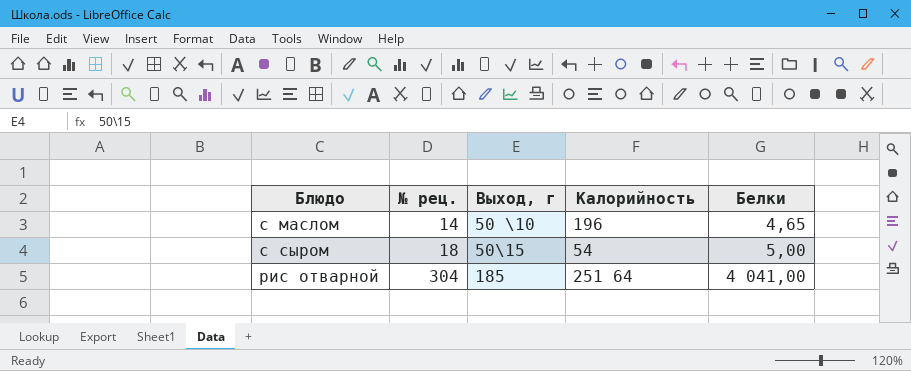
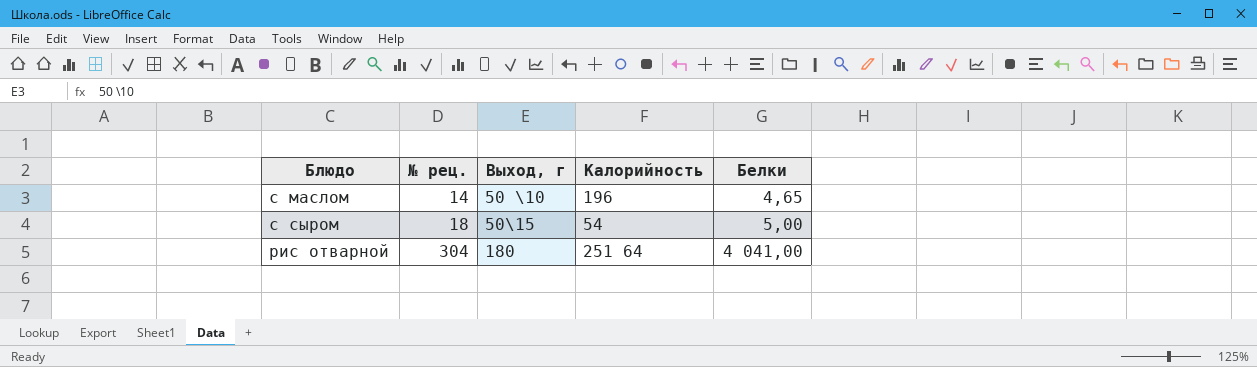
рис отварной | Выход, г: 185 -> 180

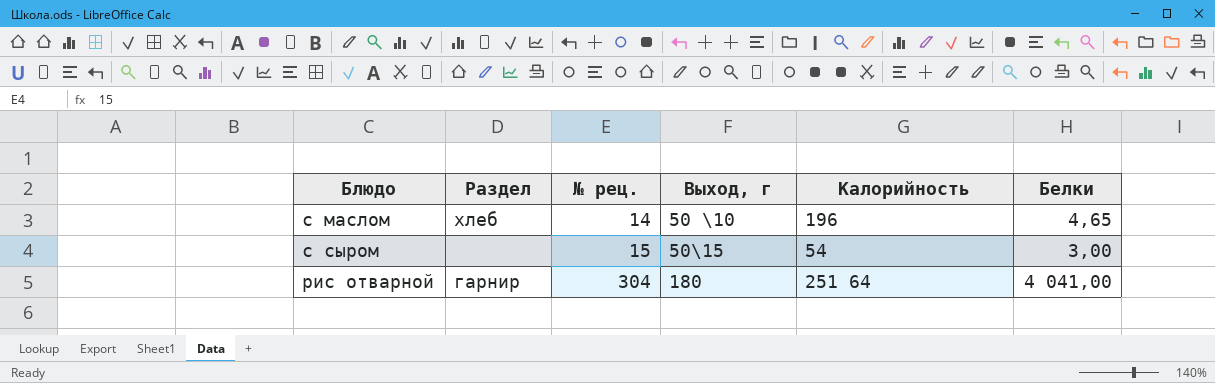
column Раздел | position: none -> 2
с сыром | № рец.: 18 -> 15
с сыром | Белки: 5,00 -> 3,00

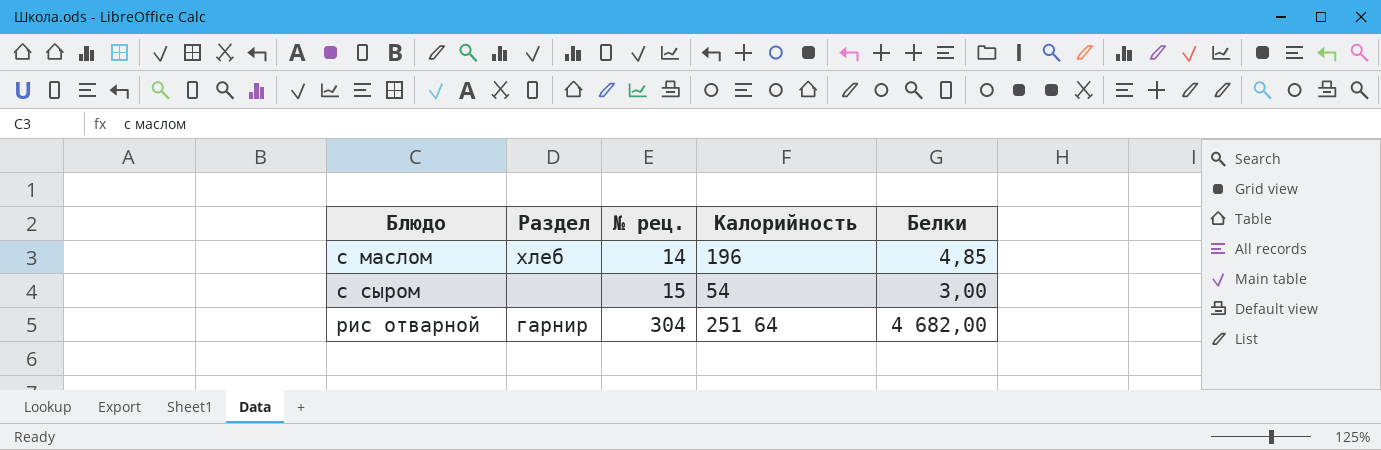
column Выход, г | position: 4 -> none
с маслом | Белки: 4,65 -> 4,85
рис отварной | Белки: 4 041,00 -> 4 682,00

